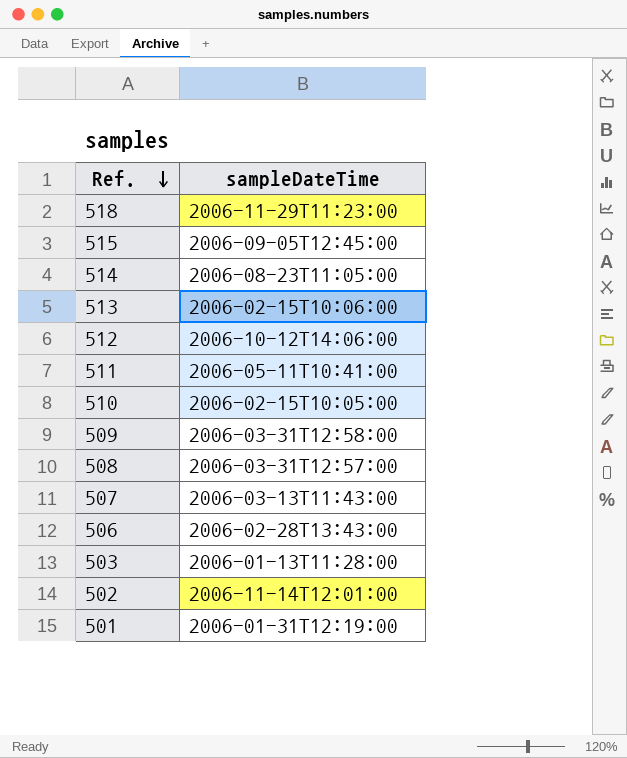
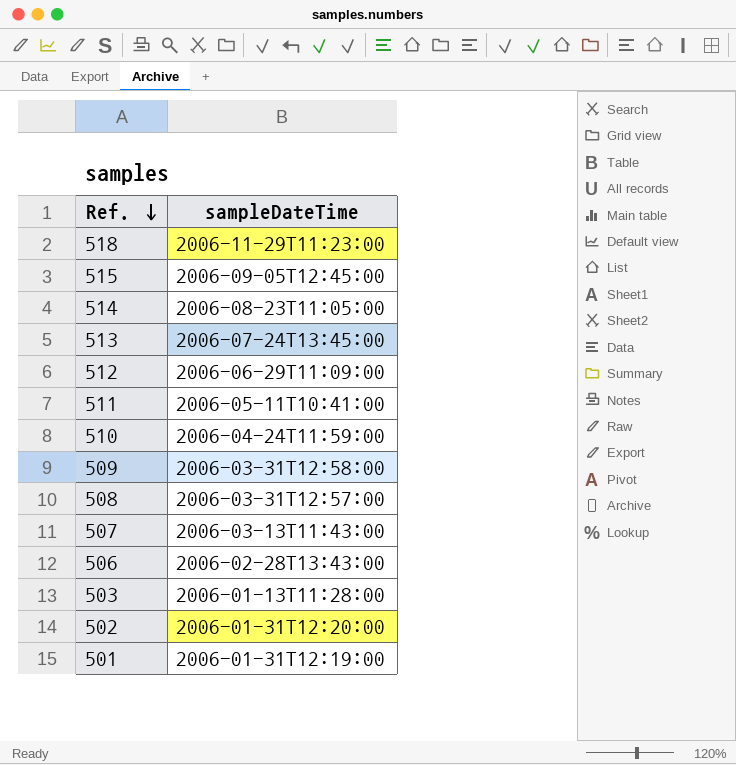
513 | sampleDateTime: 2006-02-15T10:06:00 -> 2006-07-24T13:45:00
512 | sampleDateTime: 2006-10-12T14:06:00 -> 2006-06-29T11:09:00
510 | sampleDateTime: 2006-02-15T10:05:00 -> 2006-04-24T11:59:00
502 | sampleDateTime: 2006-11-14T12:01:00 -> 2006-01-31T12:20:00

